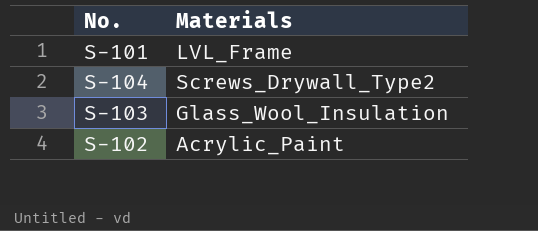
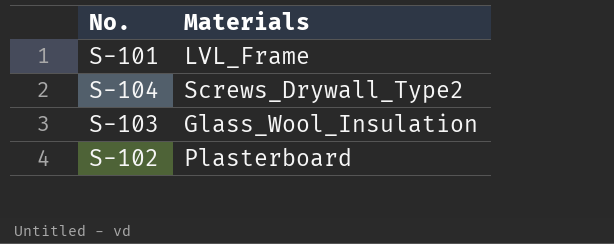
S-102 | Materials: Acrylic_Paint -> Plasterboard

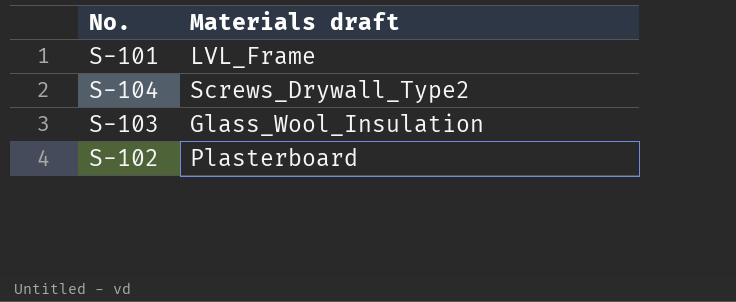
column name: Materials -> Materials draft

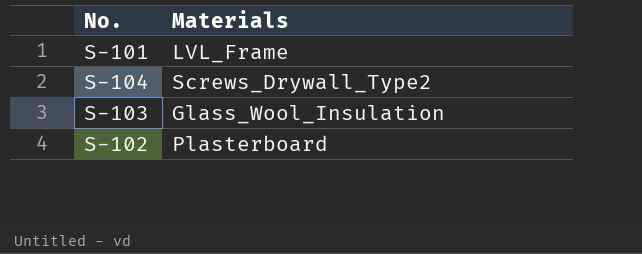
column name: Materials draft -> Materials

